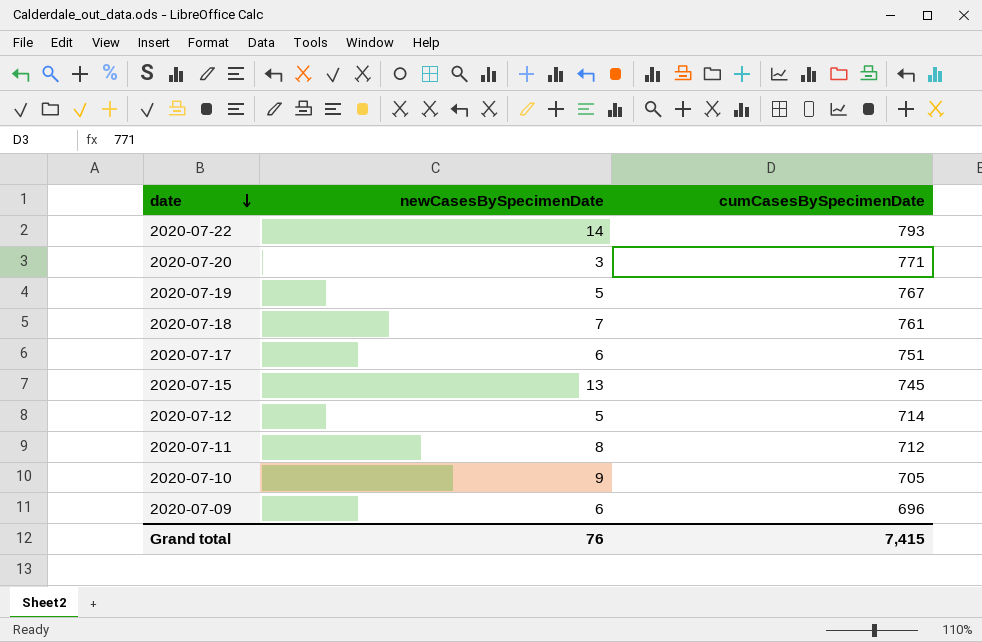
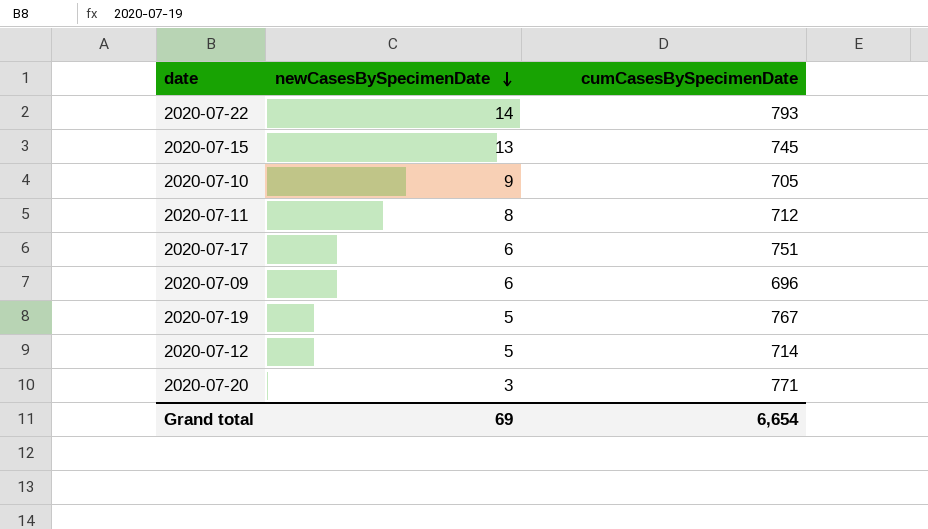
row order: date descending -> newCasesBySpecimenDate descending
row 2020-07-18: 7 | 761 -> none
Grand total | newCasesBySpecimenDate: 76 -> 69
Grand total | cumCasesBySpecimenDate: 7,415 -> 6,654

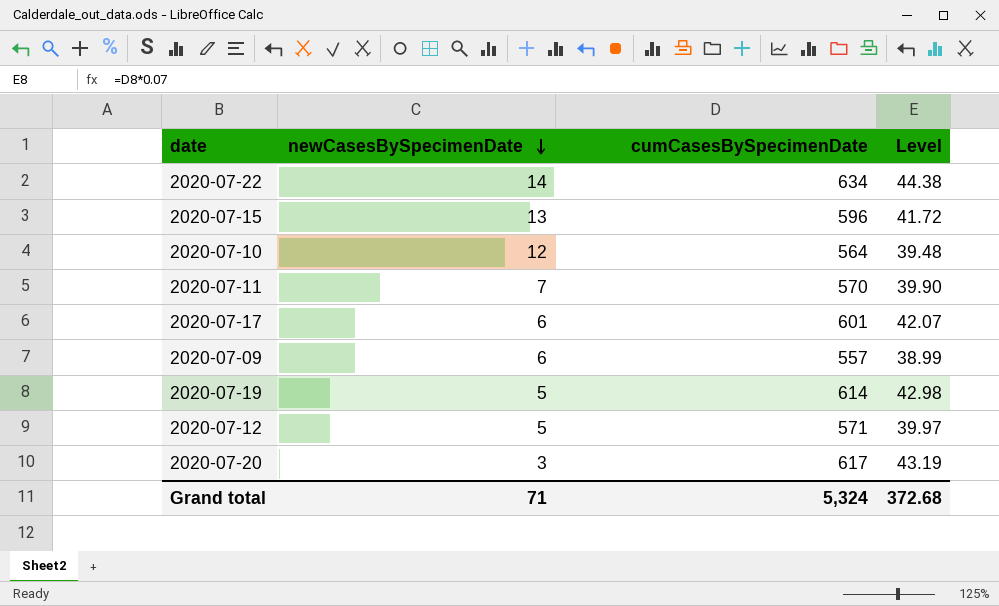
column Level | formula: none -> [cumCasesBySpecimenDate] * 0.07
2020-07-22 | cumCasesBySpecimenDate: 793 -> 634
2020-07-15 | cumCasesBySpecimenDate: 745 -> 596
2020-07-10 | newCasesBySpecimenDate: 9 -> 12
2020-07-10 | cumCasesBySpecimenDate: 705 -> 564
2020-07-11 | newCasesBySpecimenDate: 8 -> 7
2020-07-11 | cumCasesBySpecimenDate: 712 -> 570
2020-07-17 | cumCasesBySpecimenDate: 751 -> 601
2020-07-09 | cumCasesBySpecimenDate: 696 -> 557
2020-07-19 | cumCasesBySpecimenDate: 767 -> 614
2020-07-12 | cumCasesBySpecimenDate: 714 -> 571
2020-07-20 | cumCasesBySpecimenDate: 771 -> 617
Grand total | newCasesBySpecimenDate: 69 -> 71
Grand total | cumCasesBySpecimenDate: 6,654 -> 5,324

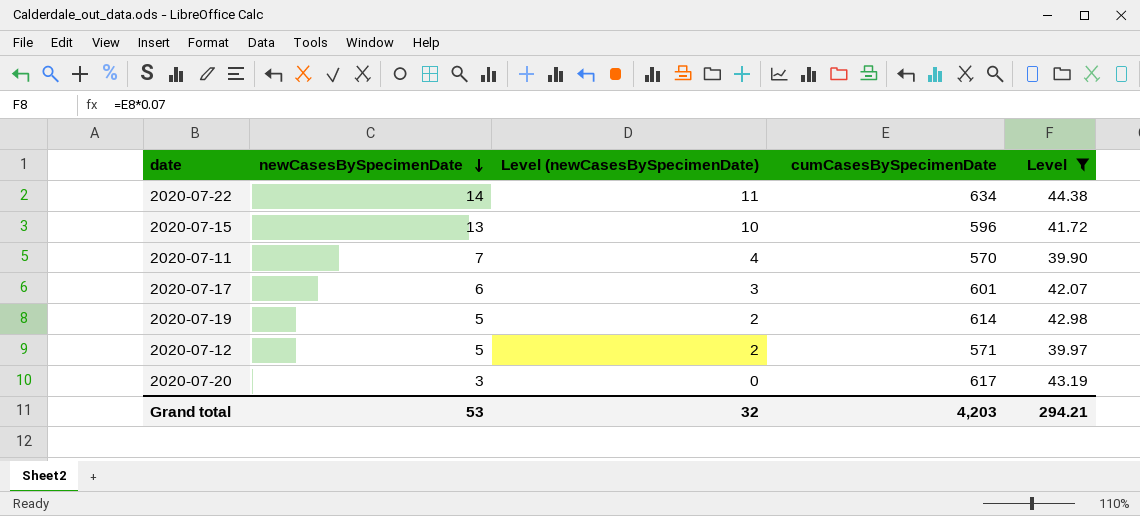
filter: none -> Level >= 39.90
column Level (newCasesBySpecimenDate) | formula: none -> [newCasesBySpecimenDate] - 3
Grand total | newCasesBySpecimenDate: 71 -> 53
Grand total | cumCasesBySpecimenDate: 5,324 -> 4,203
Grand total | Level: 372.68 -> 294.21

